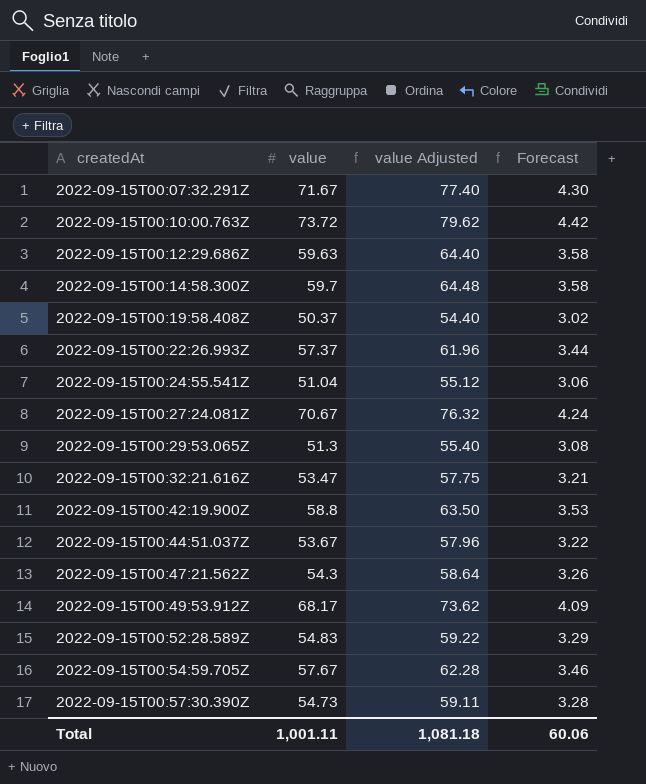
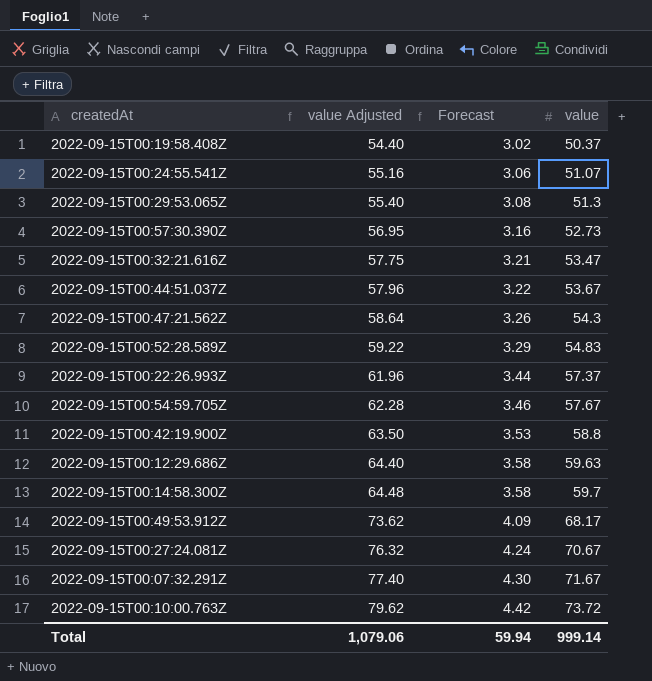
row order: createdAt ascending -> value Adjusted ascending
column value | position: 2 -> 4
2022-09-15T00:24:55.541Z | value Adjusted: 55.12 -> 55.16
2022-09-15T00:24:55.541Z | value: 51.04 -> 51.07
2022-09-15T00:57:30.390Z | value Adjusted: 59.11 -> 56.95
2022-09-15T00:57:30.390Z | Forecast: 3.28 -> 3.16
2022-09-15T00:57:30.390Z | value: 54.73 -> 52.73
Total | value Adjusted: 1,081.18 -> 1,079.06
Total | Forecast: 60.06 -> 59.94
Total | value: 1,001.11 -> 999.14

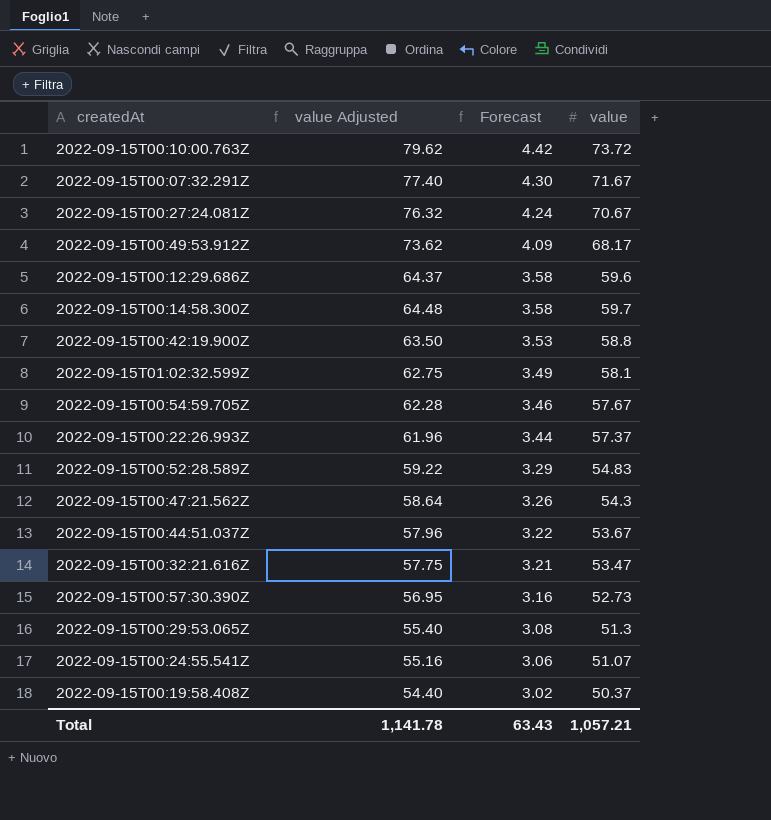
row order: value Adjusted ascending -> Forecast descending
2022-09-15T00:12:29.686Z | value Adjusted: 64.40 -> 64.37
2022-09-15T00:12:29.686Z | value: 59.63 -> 59.6
row 2022-09-15T01:02:32.599Z: none -> 62.75 | 3.49 | 58.1
Total | value Adjusted: 1,079.06 -> 1,141.78
Total | Forecast: 59.94 -> 63.43
Total | value: 999.14 -> 1,057.21

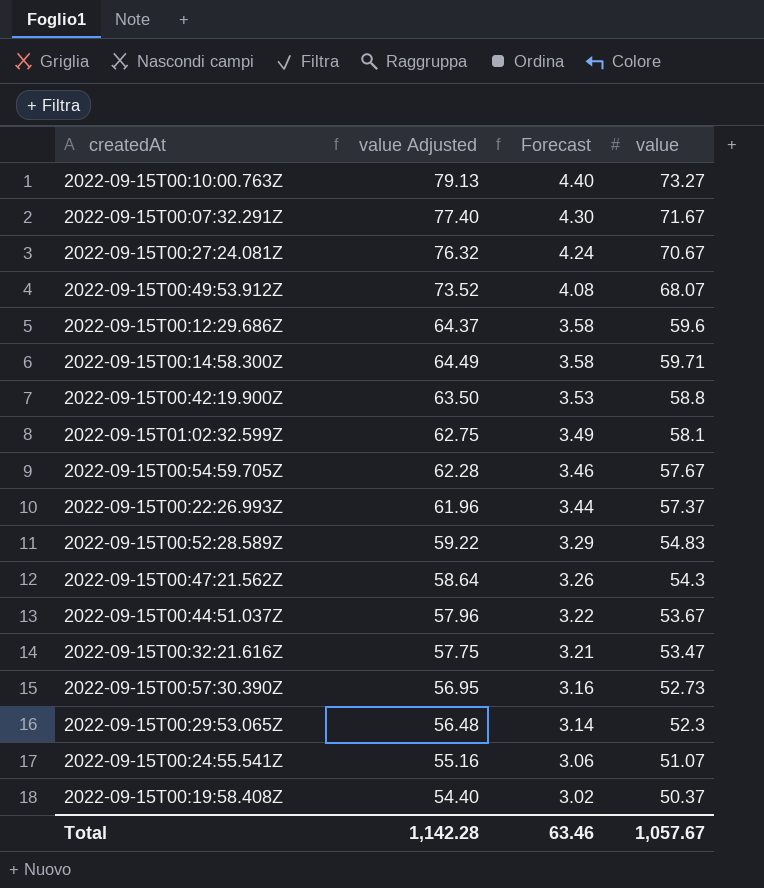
2022-09-15T00:10:00.763Z | value Adjusted: 79.62 -> 79.13
2022-09-15T00:10:00.763Z | Forecast: 4.42 -> 4.40
2022-09-15T00:10:00.763Z | value: 73.72 -> 73.27
2022-09-15T00:49:53.912Z | value Adjusted: 73.62 -> 73.52
2022-09-15T00:49:53.912Z | Forecast: 4.09 -> 4.08
2022-09-15T00:49:53.912Z | value: 68.17 -> 68.07
2022-09-15T00:14:58.300Z | value Adjusted: 64.48 -> 64.49
2022-09-15T00:14:58.300Z | value: 59.7 -> 59.71
2022-09-15T00:29:53.065Z | value Adjusted: 55.40 -> 56.48
2022-09-15T00:29:53.065Z | Forecast: 3.08 -> 3.14
2022-09-15T00:29:53.065Z | value: 51.3 -> 52.3
Total | value Adjusted: 1,141.78 -> 1,142.28
Total | Forecast: 63.43 -> 63.46
Total | value: 1,057.21 -> 1,057.67

